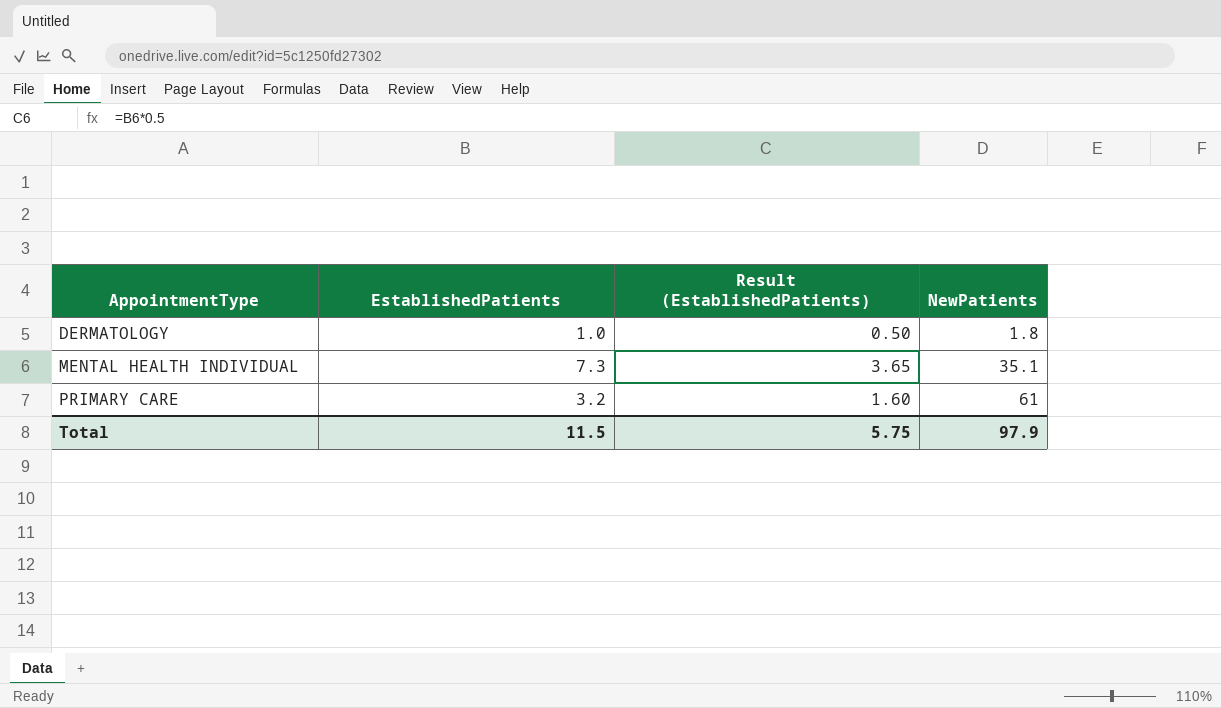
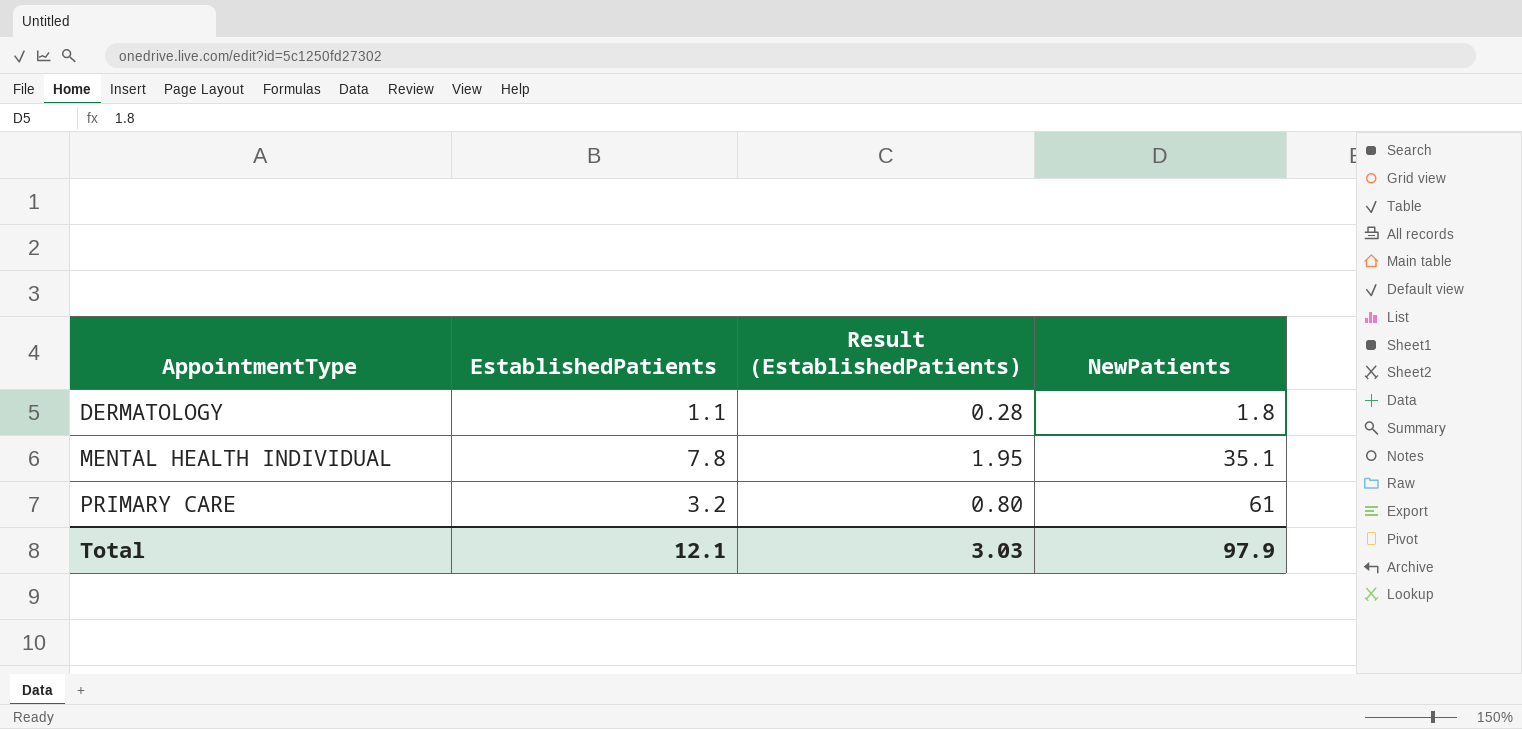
column Result (EstablishedPatients) | formula: [EstablishedPatients] * 0.5 -> [EstablishedPatients] * 0.25
DERMATOLOGY | EstablishedPatients: 1.0 -> 1.1
MENTAL HEALTH INDIVIDUAL | EstablishedPatients: 7.3 -> 7.8
Total | EstablishedPatients: 11.5 -> 12.1
Total | Result (EstablishedPatients): 5.75 -> 3.03

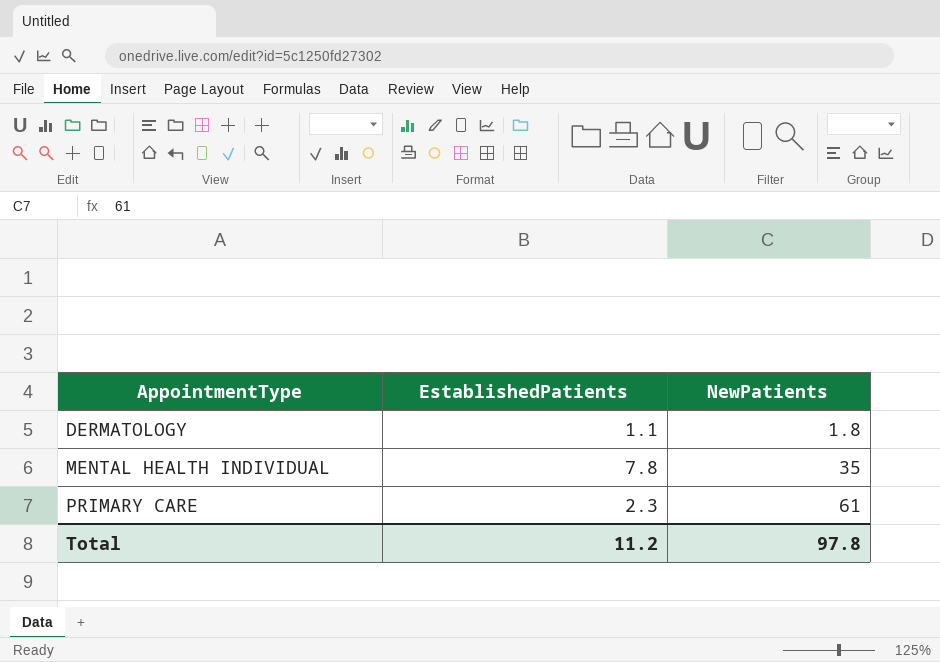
column Result (EstablishedPatients) | formula: [EstablishedPatients] * 0.25 -> none
MENTAL HEALTH INDIVIDUAL | NewPatients: 35.1 -> 35
PRIMARY CARE | EstablishedPatients: 3.2 -> 2.3
Total | EstablishedPatients: 12.1 -> 11.2
Total | NewPatients: 97.9 -> 97.8

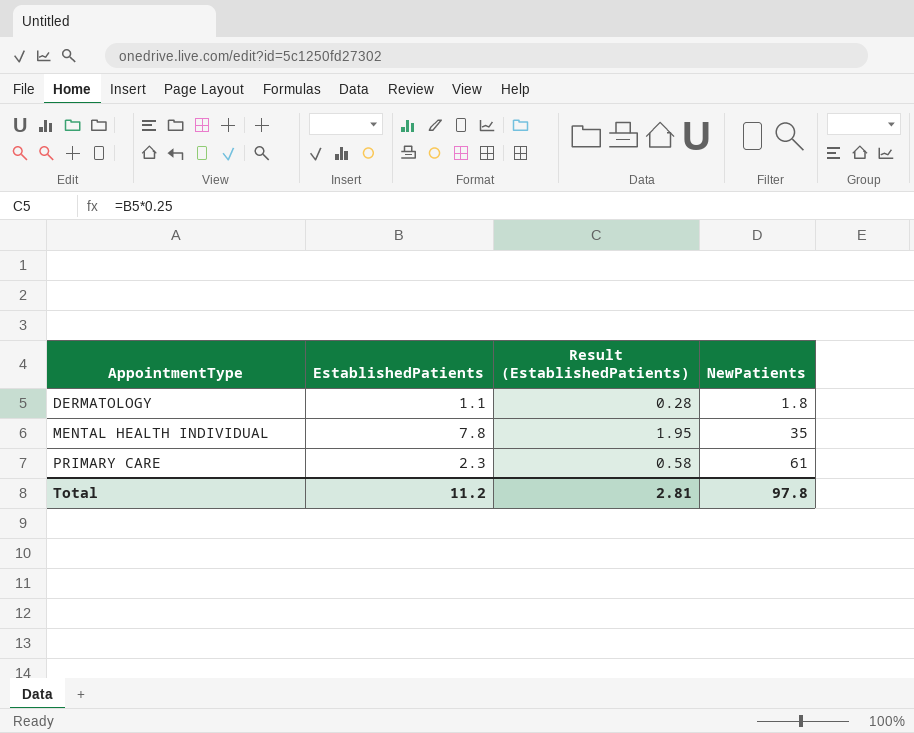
column Result (EstablishedPatients) | formula: none -> [EstablishedPatients] * 0.25

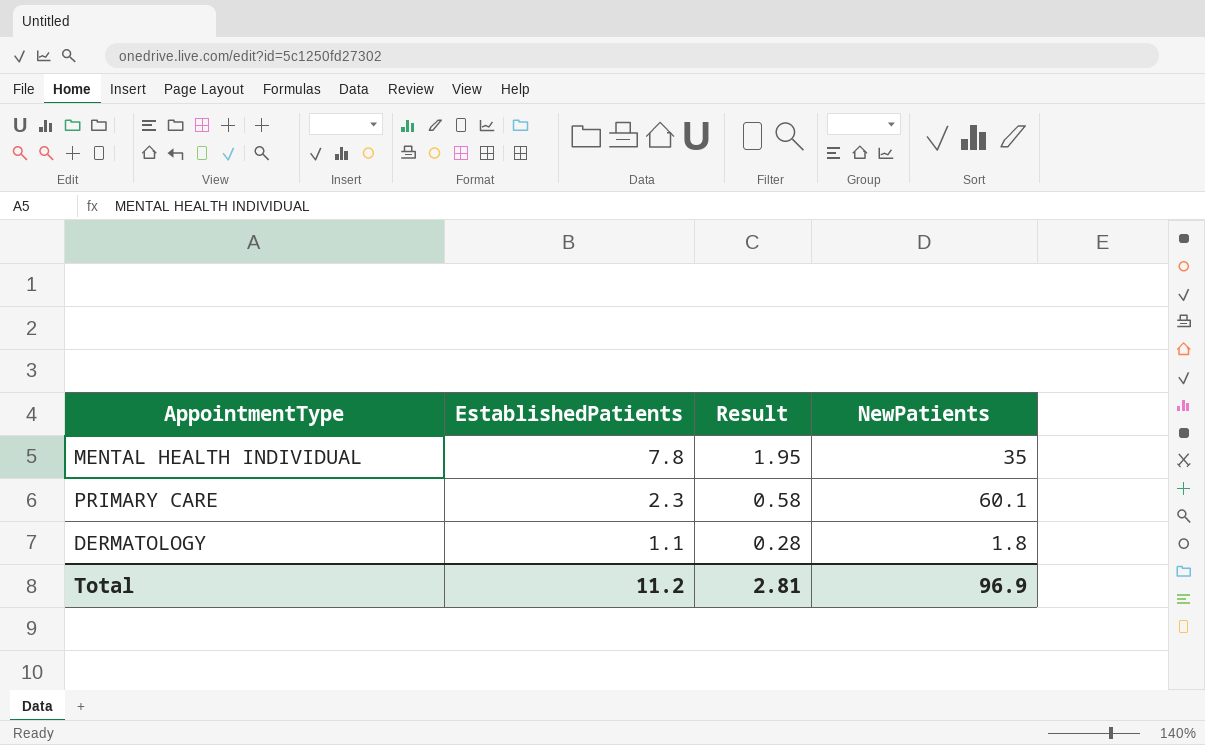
row order: AppointmentType ascending -> EstablishedPatients descending
column name: Result (EstablishedPatients) -> Result
PRIMARY CARE | NewPatients: 61 -> 60.1
Total | NewPatients: 97.8 -> 96.9

